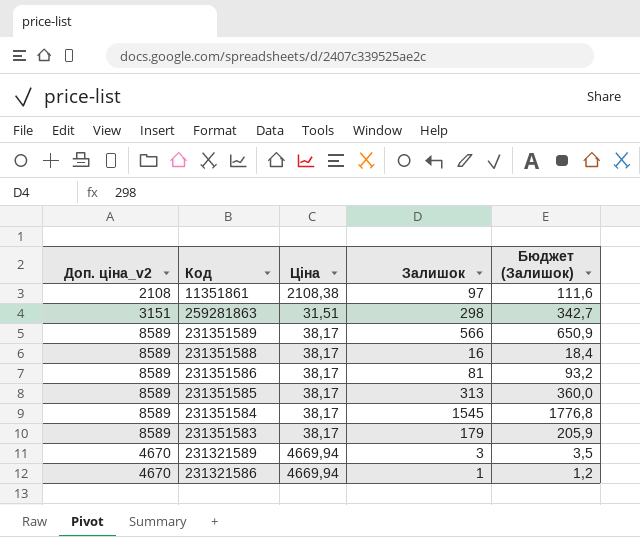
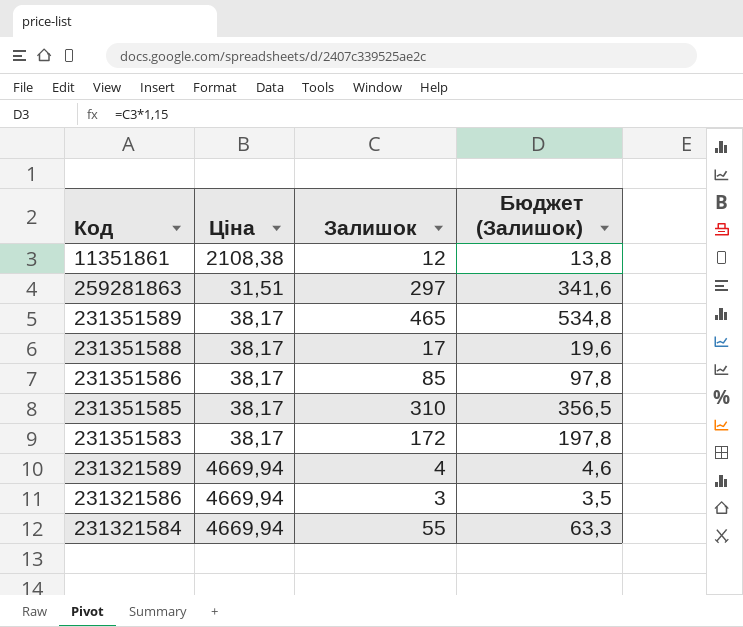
column Доп. ціна_v2 | position: 1 -> none
row 231351584: 8589 | 38,17 | 1545 | 1776,8 -> none
11351861 | Залишок: 97 -> 12
11351861 | Бюджет (Залишок): 111,6 -> 13,8
259281863 | Залишок: 298 -> 297
259281863 | Бюджет (Залишок): 342,7 -> 341,6
231351589 | Залишок: 566 -> 465
231351589 | Бюджет (Залишок): 650,9 -> 534,8
231351588 | Залишок: 16 -> 17
231351588 | Бюджет (Залишок): 18,4 -> 19,6
231351586 | Залишок: 81 -> 85
231351586 | Бюджет (Залишок): 93,2 -> 97,8
231351585 | Залишок: 313 -> 310
231351585 | Бюджет (Залишок): 360,0 -> 356,5
231351583 | Залишок: 179 -> 172
231351583 | Бюджет (Залишок): 205,9 -> 197,8
231321589 | Залишок: 3 -> 4
231321589 | Бюджет (Залишок): 3,5 -> 4,6
231321586 | Залишок: 1 -> 3
231321586 | Бюджет (Залишок): 1,2 -> 3,5
row 231321584: none -> 4669,94 | 55 | 63,3

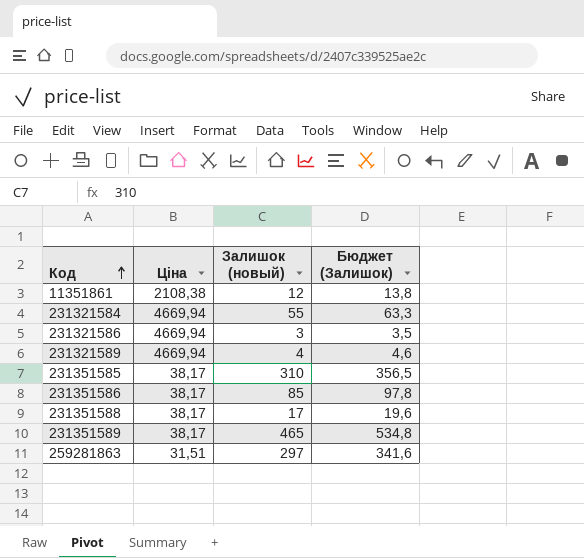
row order: none -> Код ascending
column name: Залишок -> Залишок (новый)
row 231351583: 38,17 | 172 | 197,8 -> none

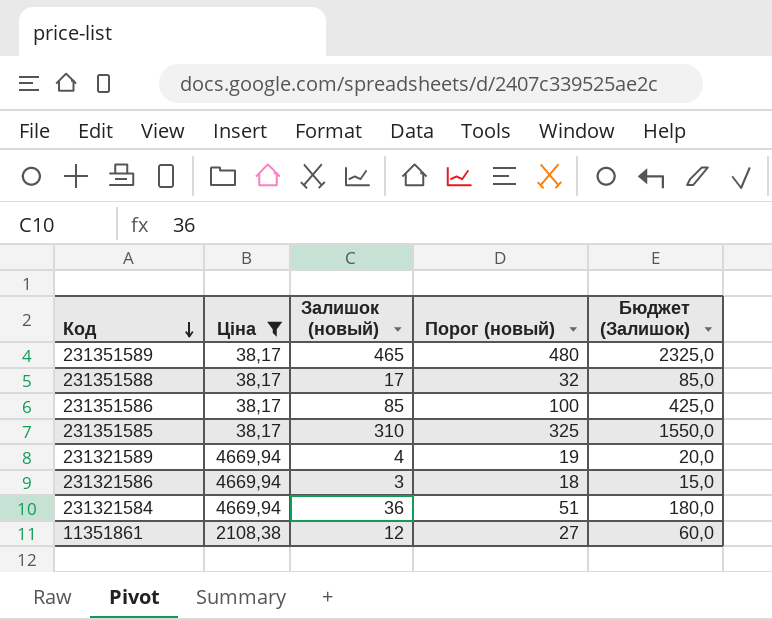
filter: none -> Ціна != 31,51
row order: Код ascending -> Код descending
column Порог (новый) | formula: none -> [Залишок (новый)] + 15
column Бюджет (Залишок) | formula: [Залишок (новый)] * 1,15 -> [Залишок (новый)] * 5
231321584 | Залишок (новый): 55 -> 36

